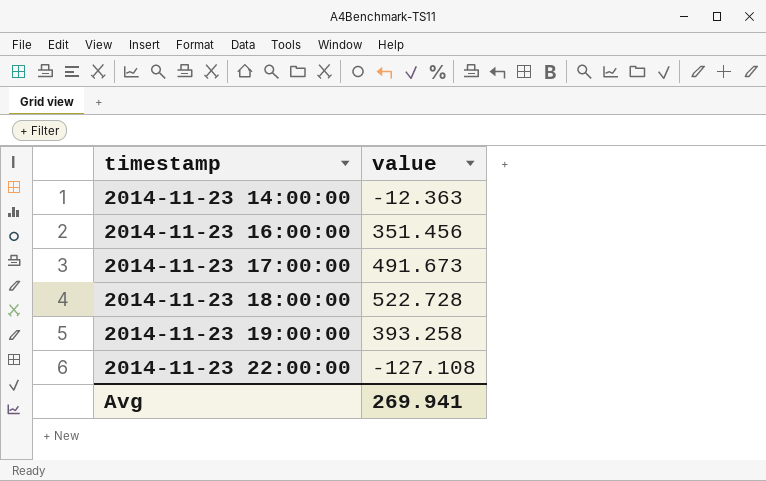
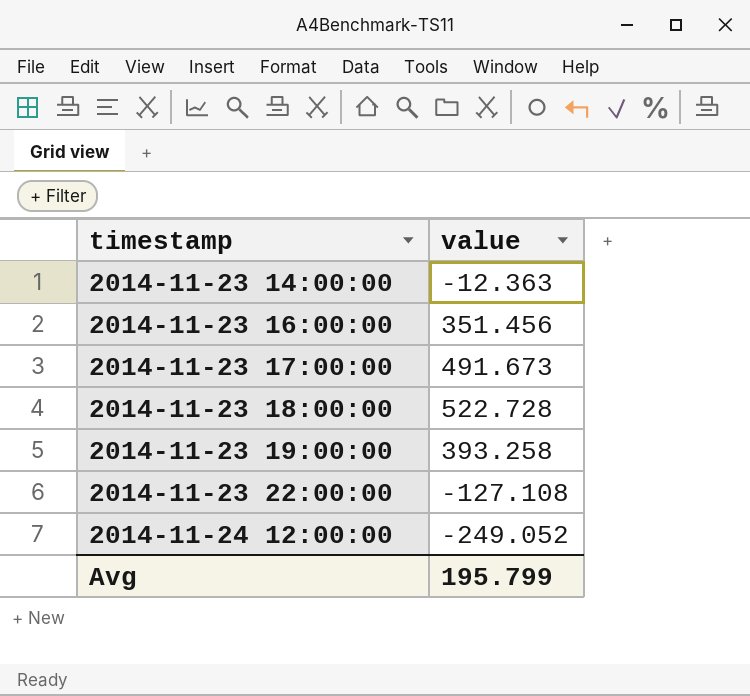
row 2014-11-24 12:00:00: none -> -249.052
Avg | value: 269.941 -> 195.799

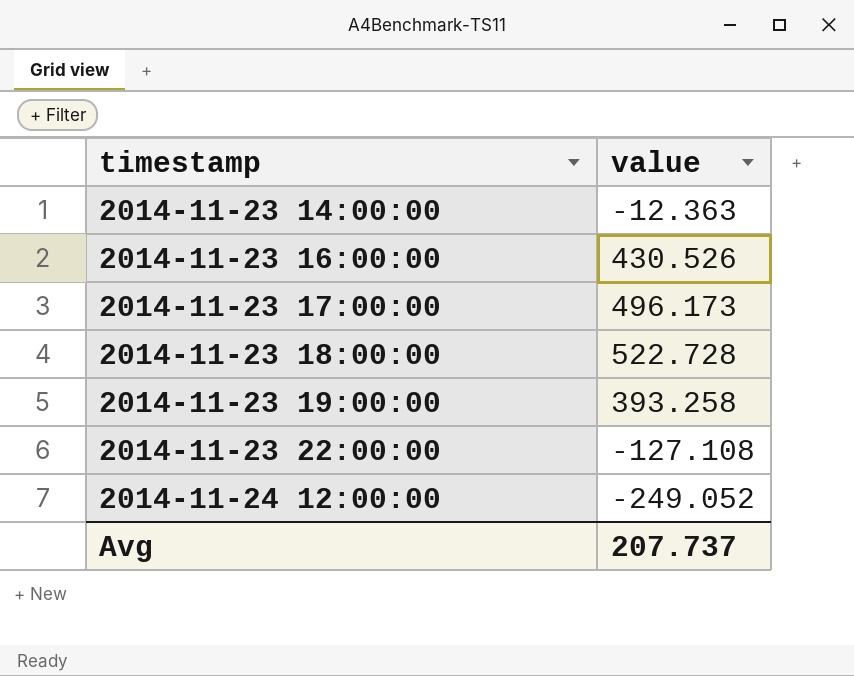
2014-11-23 16:00:00 | value: 351.456 -> 430.526
2014-11-23 17:00:00 | value: 491.673 -> 496.173
Avg | value: 195.799 -> 207.737

